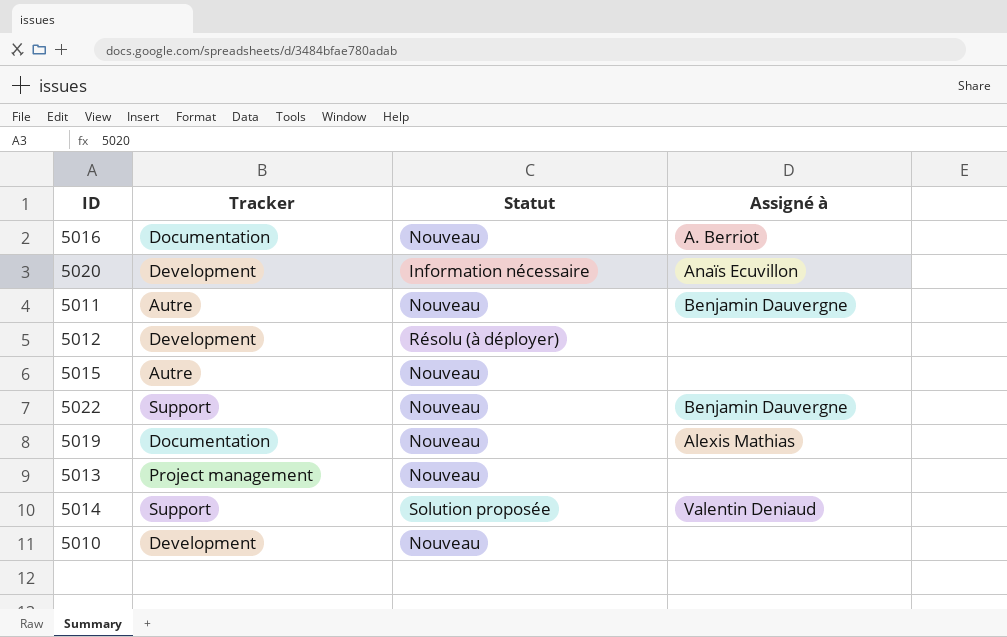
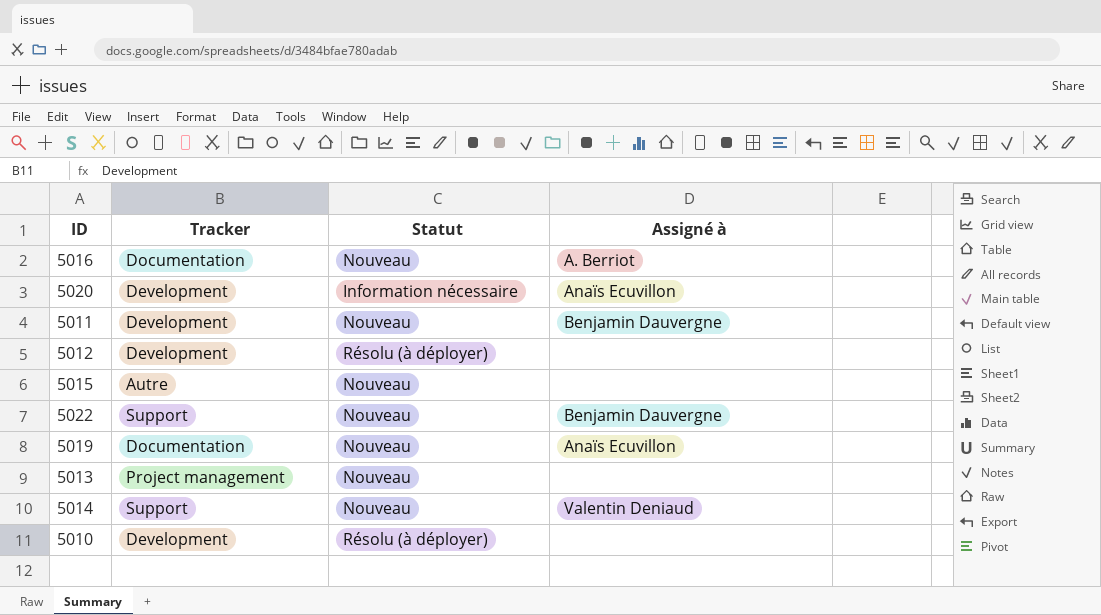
5011 | Tracker: Autre -> Development
5019 | Assigné à: Alexis Mathias -> Anaïs Ecuvillon
5014 | Statut: Solution proposée -> Nouveau
5010 | Statut: Nouveau -> Résolu (à déployer)

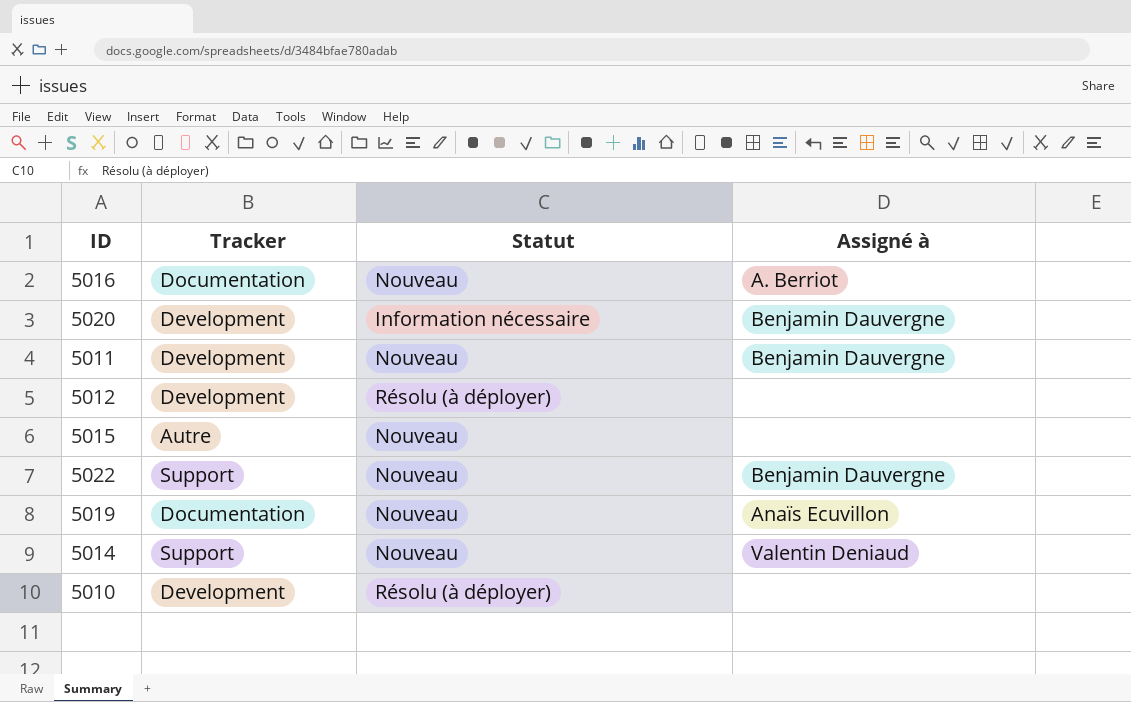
row 5013: Project management | Nouveau | none -> none
5020 | Assigné à: Anaïs Ecuvillon -> Benjamin Dauvergne

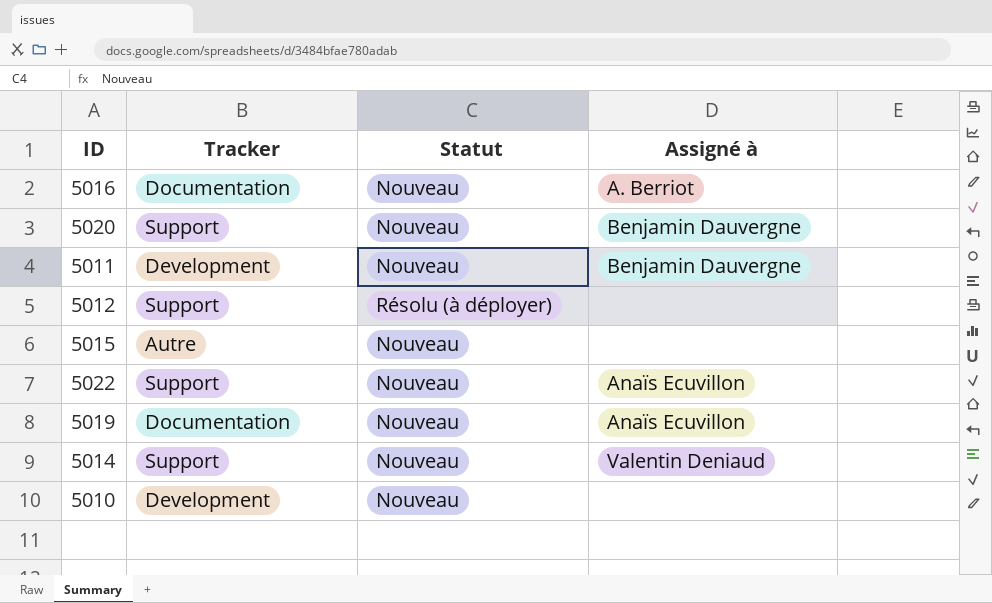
5020 | Tracker: Development -> Support
5020 | Statut: Information nécessaire -> Nouveau
5012 | Tracker: Development -> Support
5022 | Assigné à: Benjamin Dauvergne -> Anaïs Ecuvillon
5010 | Statut: Résolu (à déployer) -> Nouveau

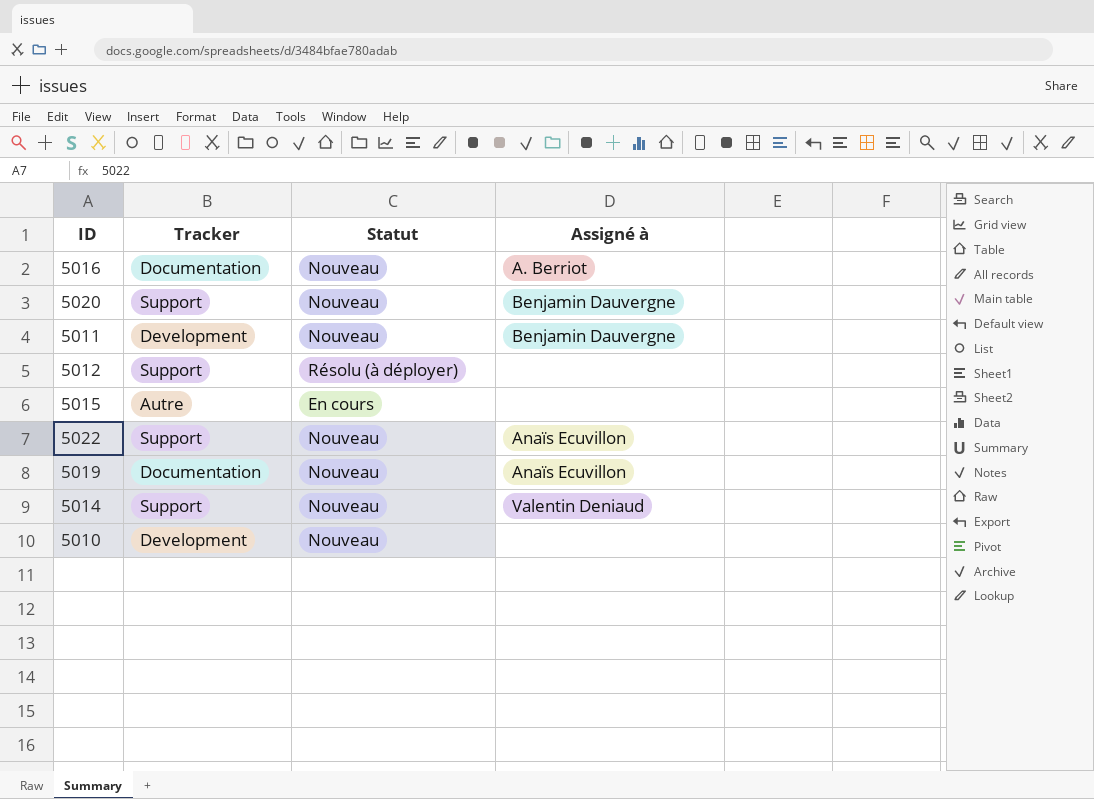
5015 | Statut: Nouveau -> En cours

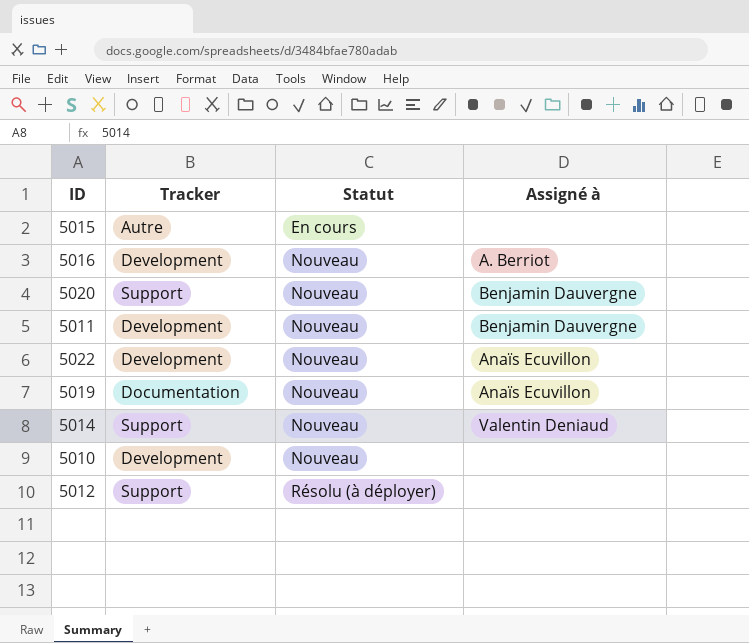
row order: none -> Statut ascending
5016 | Tracker: Documentation -> Development
5022 | Tracker: Support -> Development

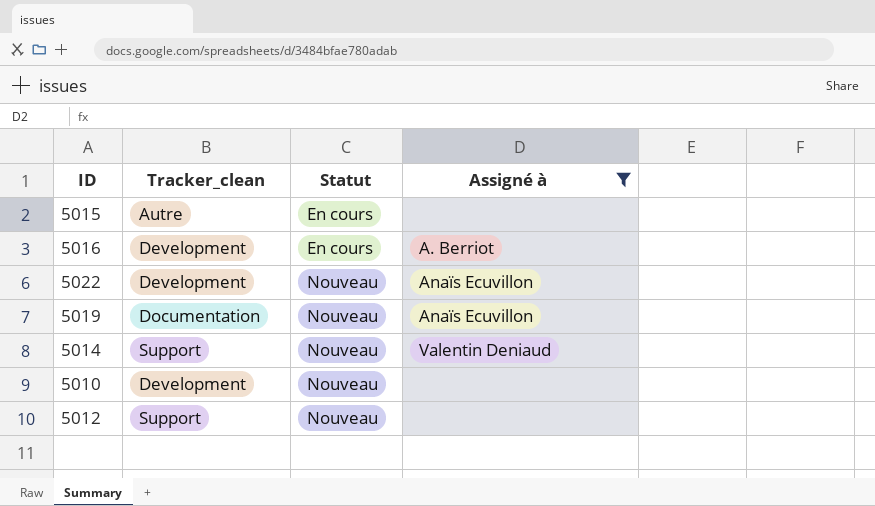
filter: none -> Assigné à != Benjamin Dauvergne
column name: Tracker -> Tracker_clean
5016 | Statut: Nouveau -> En cours
5012 | Statut: Résolu (à déployer) -> Nouveau

